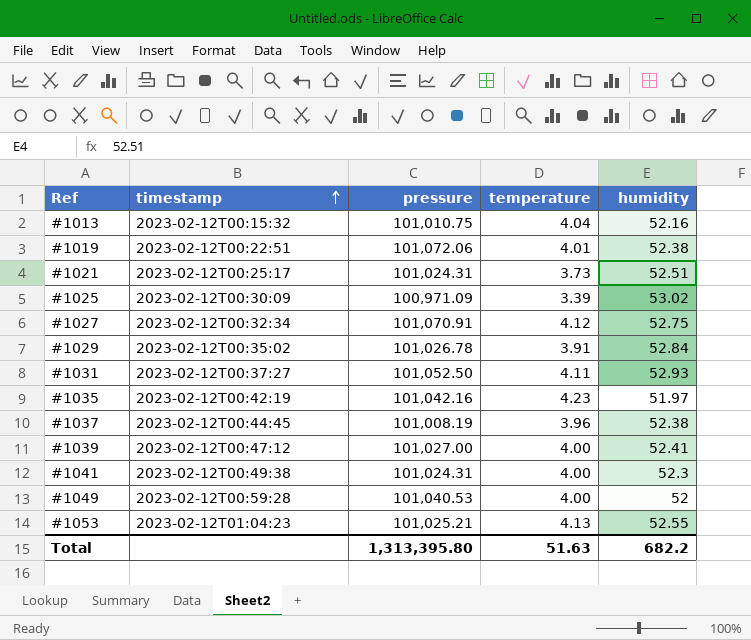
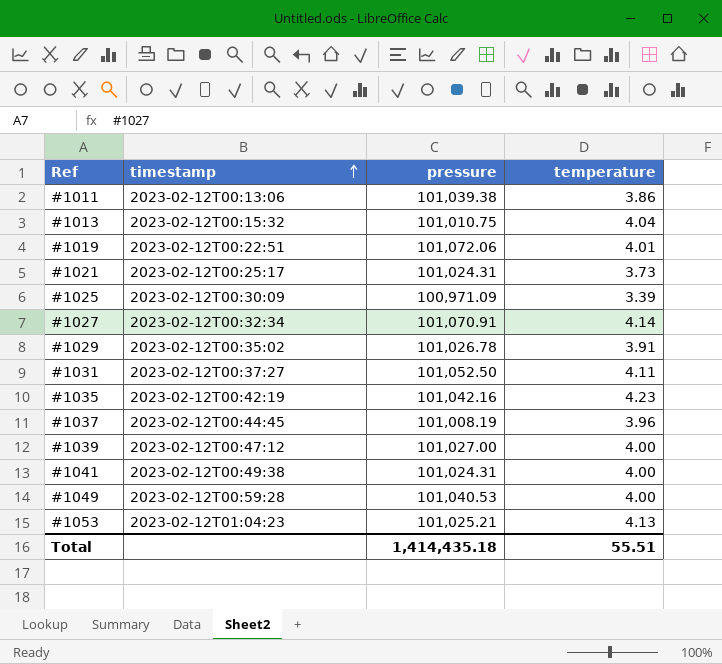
column humidity | position: 5 -> none
row #1011: none -> 2023-02-12T00:13:06 | 101,039.38 | 3.86
#1027 | temperature: 4.12 -> 4.14
Total | pressure: 1,313,395.80 -> 1,414,435.18
Total | temperature: 51.63 -> 55.51

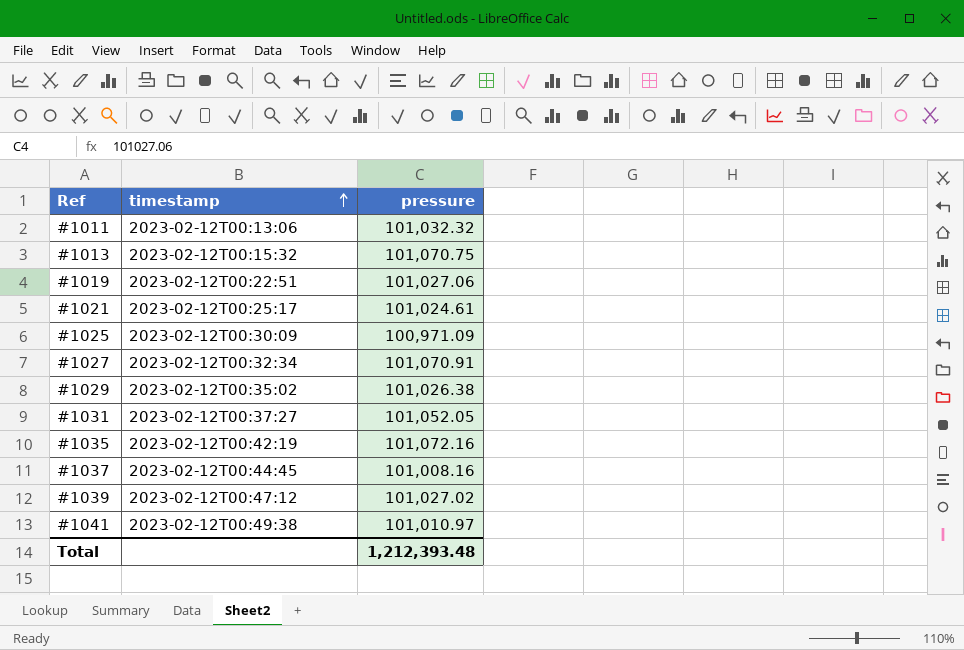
column temperature | position: 4 -> none
row #1049: 2023-02-12T00:59:28 | 101,040.53 | 4.00 -> none
row #1053: 2023-02-12T01:04:23 | 101,025.21 | 4.13 -> none
#1011 | pressure: 101,039.38 -> 101,032.32
#1013 | pressure: 101,010.75 -> 101,070.75
#1019 | pressure: 101,072.06 -> 101,027.06
#1021 | pressure: 101,024.31 -> 101,024.61
#1029 | pressure: 101,026.78 -> 101,026.38
#1031 | pressure: 101,052.50 -> 101,052.05
#1035 | pressure: 101,042.16 -> 101,072.16
#1037 | pressure: 101,008.19 -> 101,008.16
#1039 | pressure: 101,027.00 -> 101,027.02
#1041 | pressure: 101,024.31 -> 101,010.97
Total | pressure: 1,414,435.18 -> 1,212,393.48

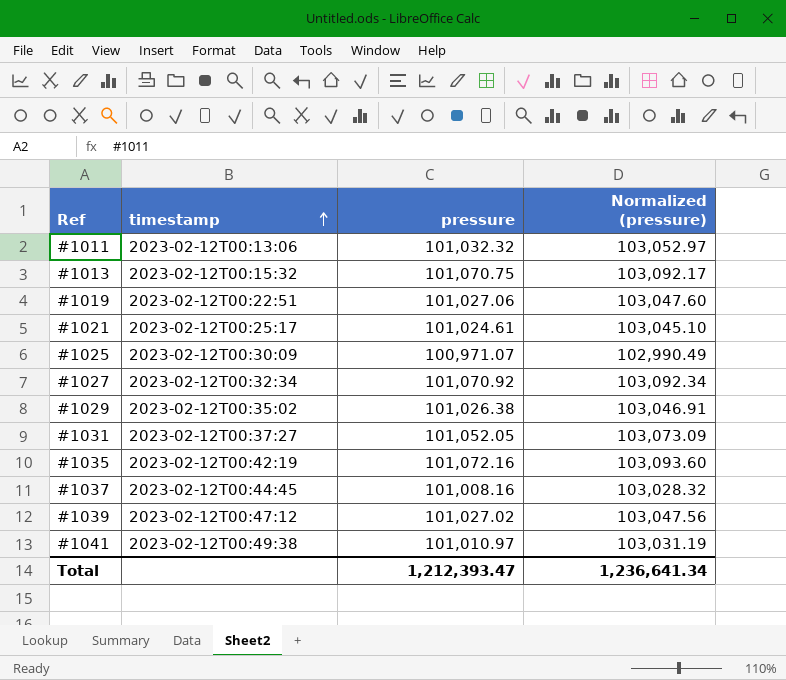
column Normalized (pressure) | formula: none -> [pressure] * 1.02
#1025 | pressure: 100,971.09 -> 100,971.07
#1027 | pressure: 101,070.91 -> 101,070.92
Total | pressure: 1,212,393.48 -> 1,212,393.47

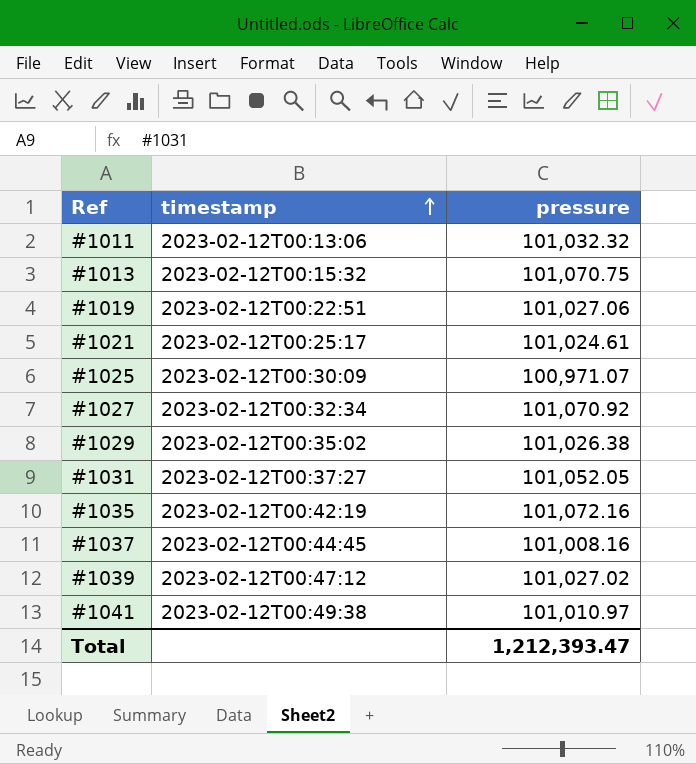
column Normalized (pressure) | formula: [pressure] * 1.02 -> none

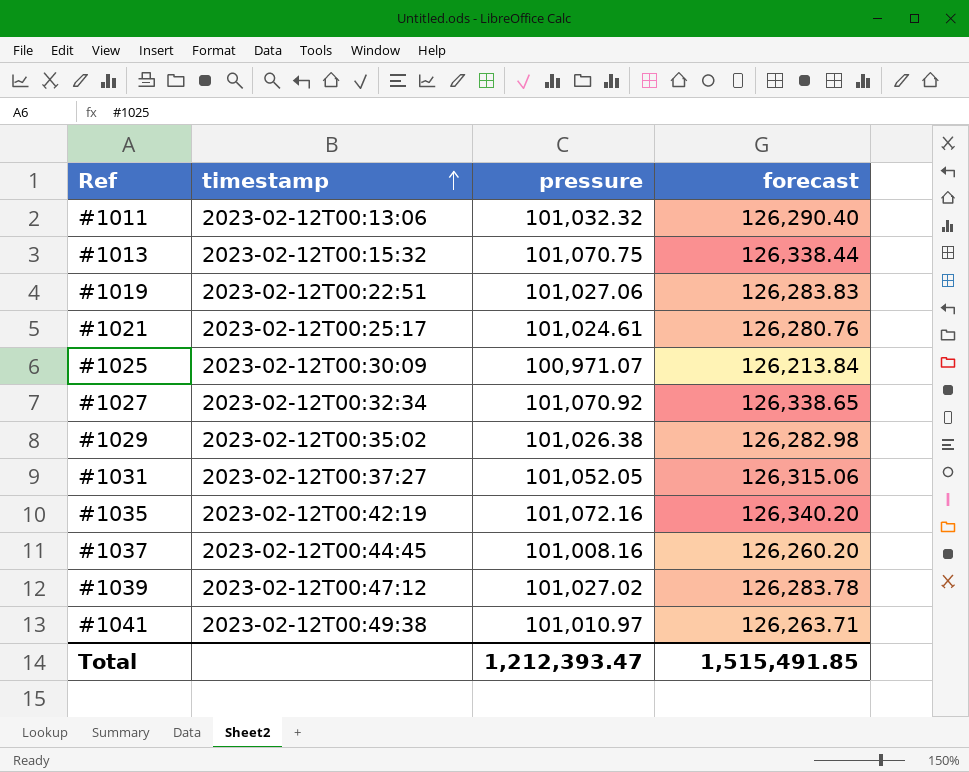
column forecast | formula: none -> [pressure] * 1.25

